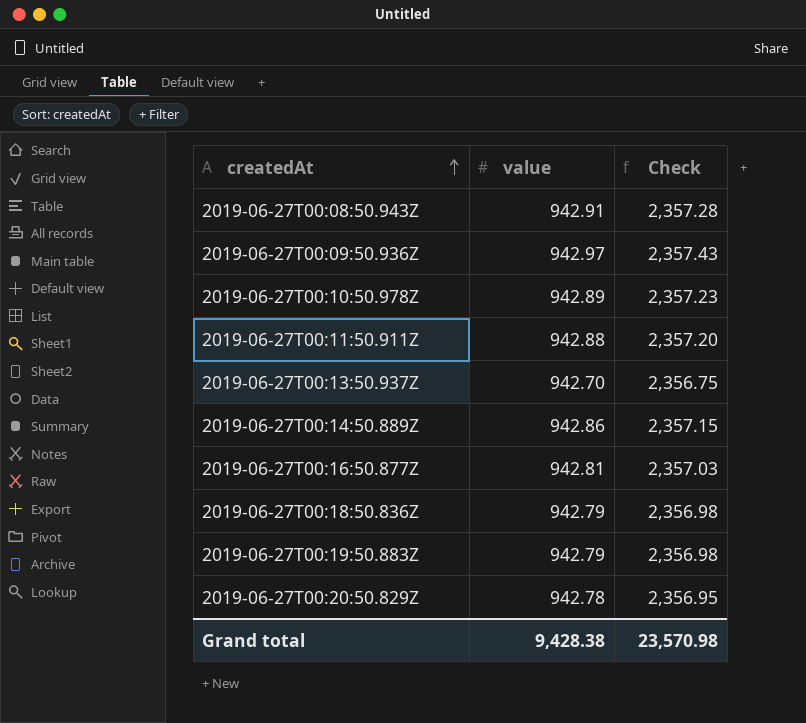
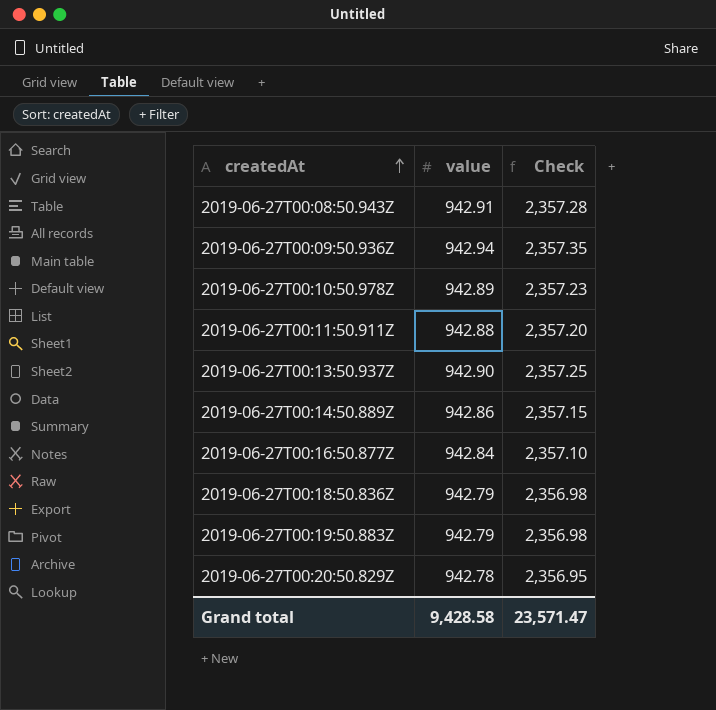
2019-06-27T00:09:50.936Z | value: 942.97 -> 942.94
2019-06-27T00:09:50.936Z | Check: 2,357.43 -> 2,357.35
2019-06-27T00:13:50.937Z | value: 942.70 -> 942.90
2019-06-27T00:13:50.937Z | Check: 2,356.75 -> 2,357.25
2019-06-27T00:16:50.877Z | value: 942.81 -> 942.84
2019-06-27T00:16:50.877Z | Check: 2,357.03 -> 2,357.10
Grand total | value: 9,428.38 -> 9,428.58
Grand total | Check: 23,570.98 -> 23,571.47

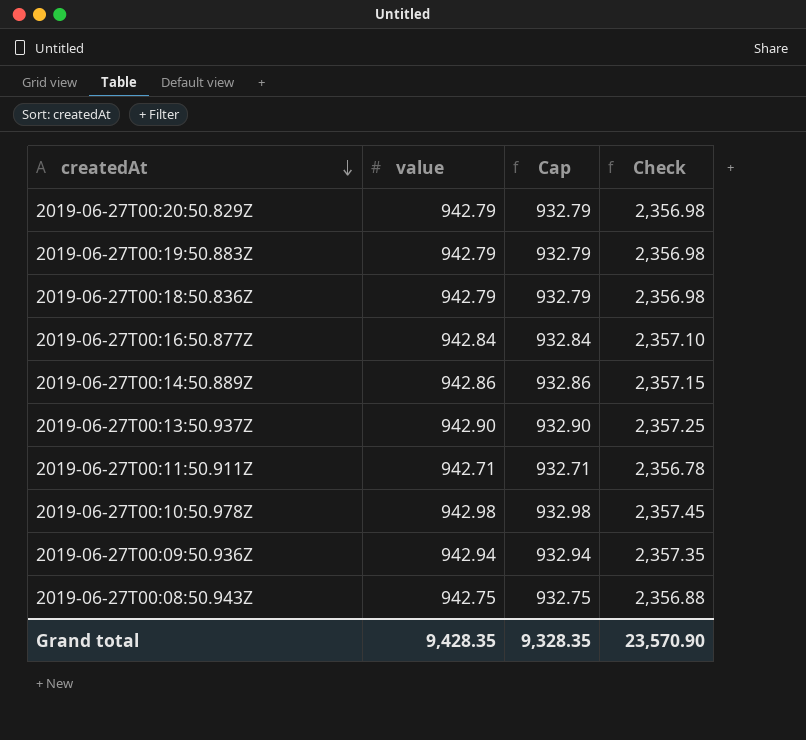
row order: createdAt ascending -> createdAt descending
column Cap | formula: none -> [value] - 10
2019-06-27T00:20:50.829Z | value: 942.78 -> 942.79
2019-06-27T00:20:50.829Z | Check: 2,356.95 -> 2,356.98
2019-06-27T00:11:50.911Z | value: 942.88 -> 942.71
2019-06-27T00:11:50.911Z | Check: 2,357.20 -> 2,356.78
2019-06-27T00:10:50.978Z | value: 942.89 -> 942.98
2019-06-27T00:10:50.978Z | Check: 2,357.23 -> 2,357.45
2019-06-27T00:08:50.943Z | value: 942.91 -> 942.75
2019-06-27T00:08:50.943Z | Check: 2,357.28 -> 2,356.88
Grand total | value: 9,428.58 -> 9,428.35
Grand total | Check: 23,571.47 -> 23,570.90

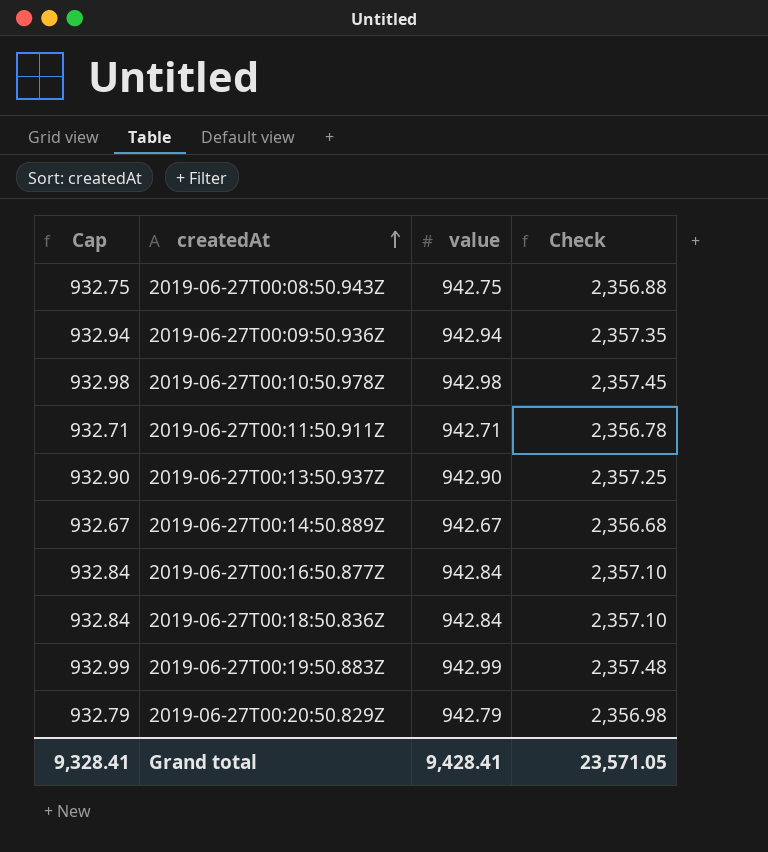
row order: createdAt descending -> createdAt ascending
column Cap | position: 3 -> 1
2019-06-27T00:14:50.889Z | Cap: 932.86 -> 932.67
2019-06-27T00:14:50.889Z | value: 942.86 -> 942.67
2019-06-27T00:14:50.889Z | Check: 2,357.15 -> 2,356.68
2019-06-27T00:18:50.836Z | Cap: 932.79 -> 932.84
2019-06-27T00:18:50.836Z | value: 942.79 -> 942.84
2019-06-27T00:18:50.836Z | Check: 2,356.98 -> 2,357.10
2019-06-27T00:19:50.883Z | Cap: 932.79 -> 932.99
2019-06-27T00:19:50.883Z | value: 942.79 -> 942.99
2019-06-27T00:19:50.883Z | Check: 2,356.98 -> 2,357.48
Grand total | Cap: 9,328.35 -> 9,328.41
Grand total | value: 9,428.35 -> 9,428.41
Grand total | Check: 23,570.90 -> 23,571.05

